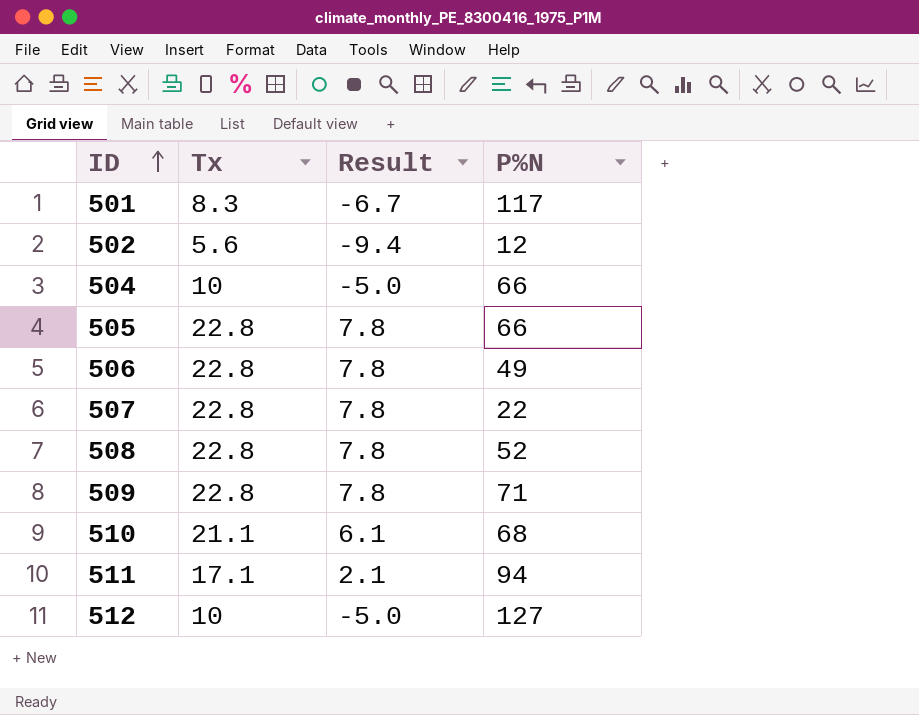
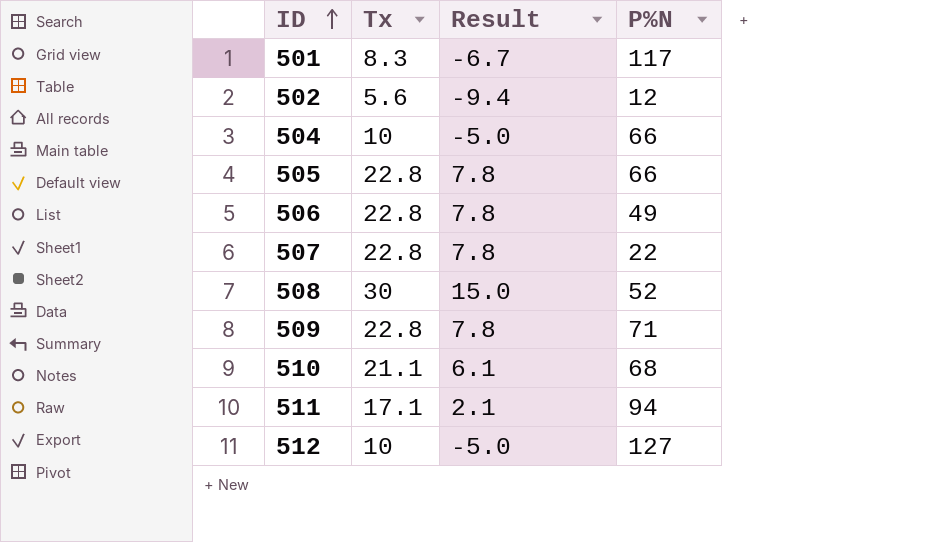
508 | Tx: 22.8 -> 30
508 | Result: 7.8 -> 15.0

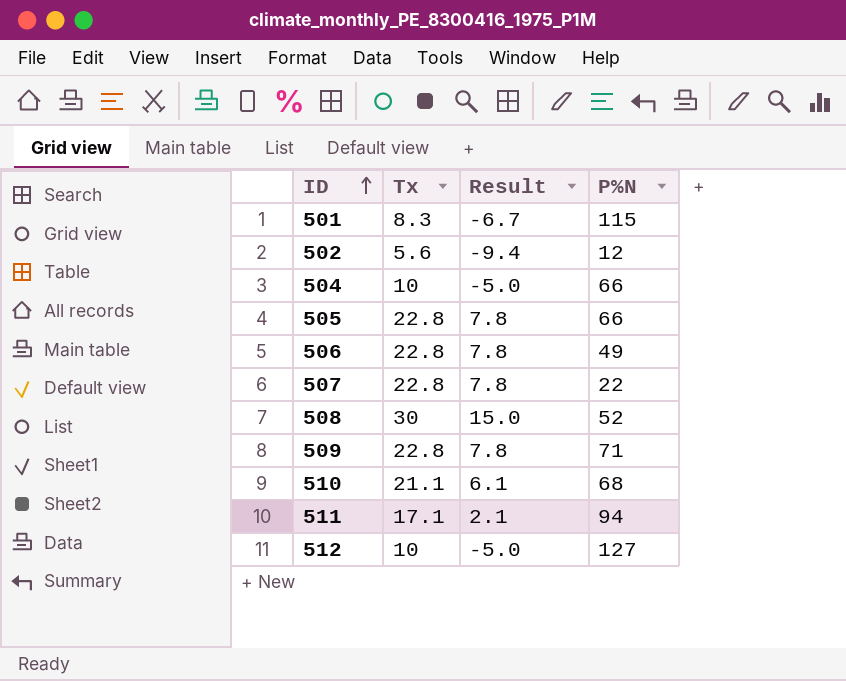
501 | P%N: 117 -> 115

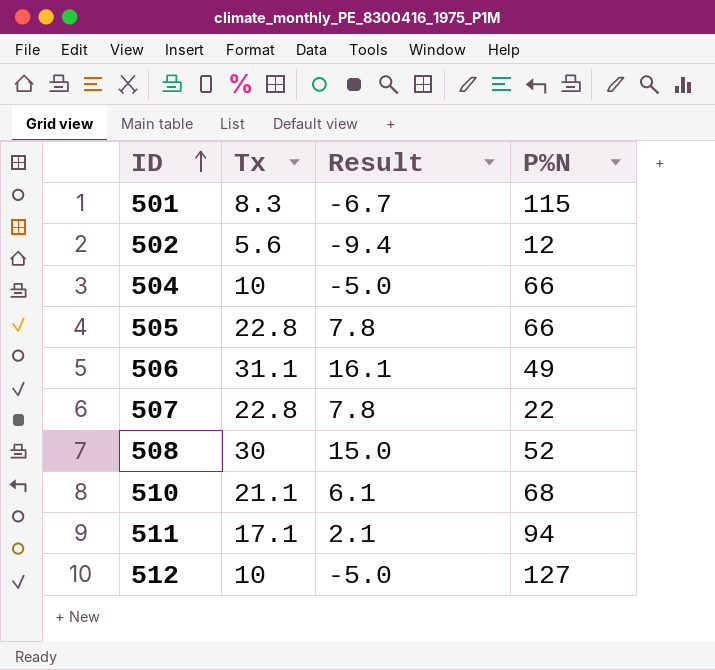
row 509: 22.8 | 7.8 | 71 -> none
506 | Tx: 22.8 -> 31.1
506 | Result: 7.8 -> 16.1

